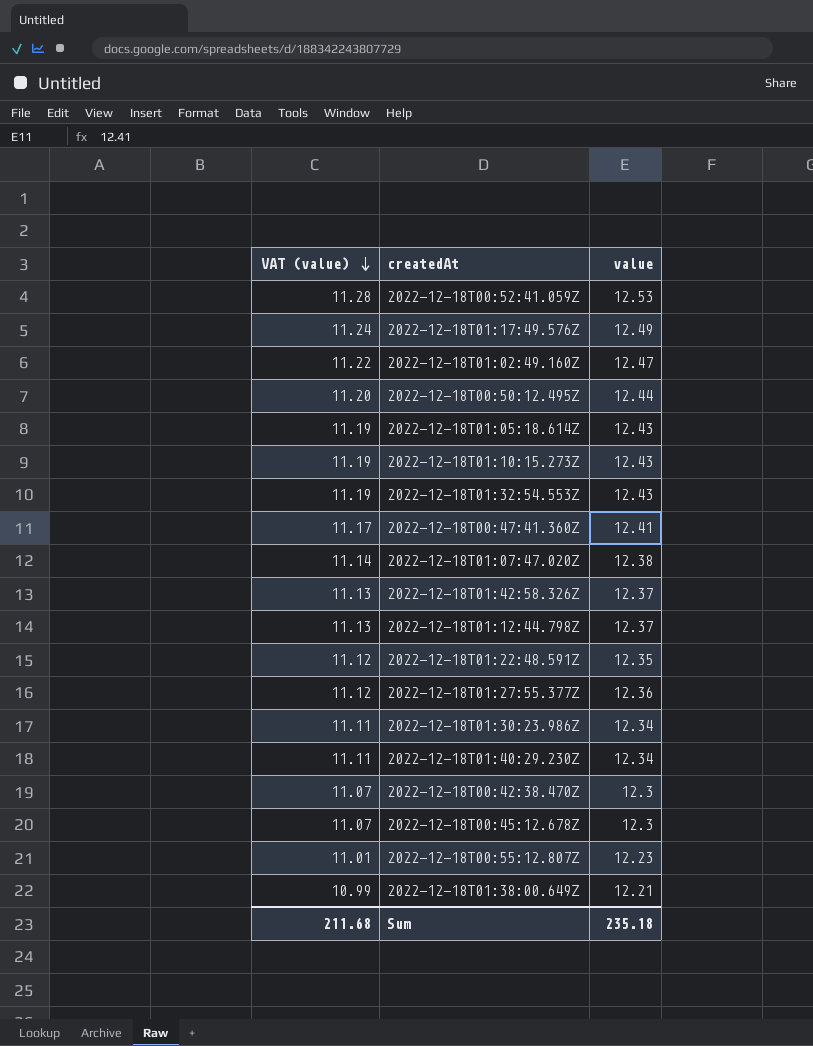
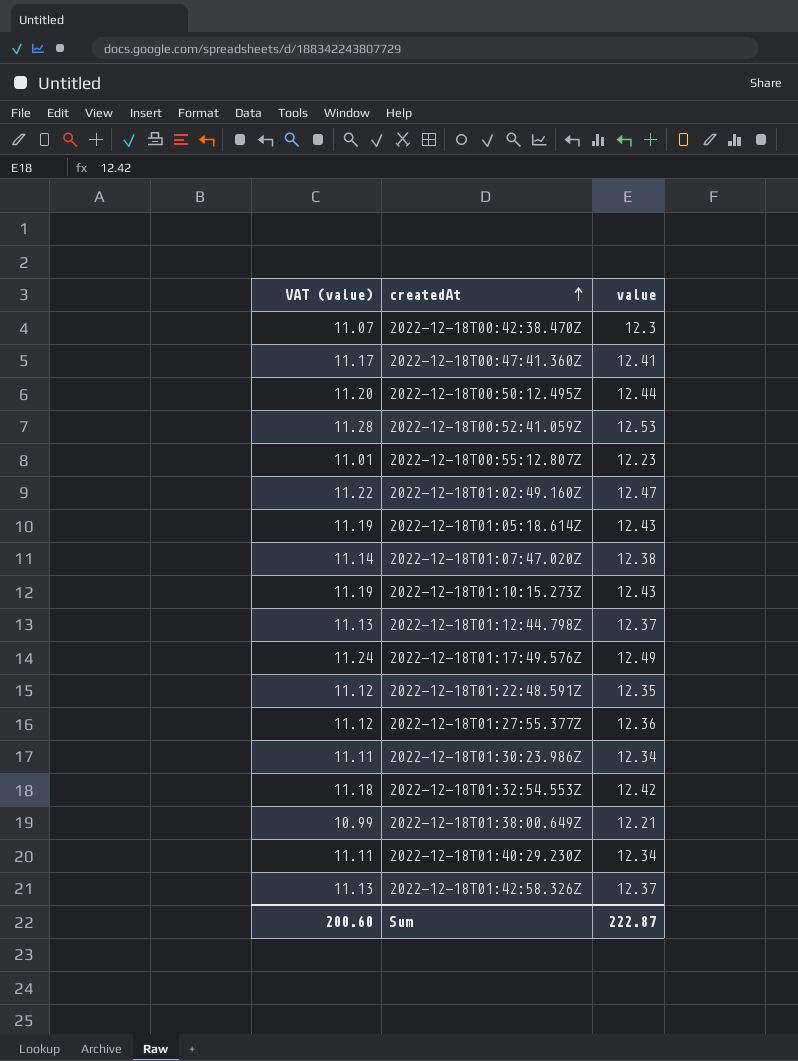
row order: VAT (value) descending -> createdAt ascending
row 2022-12-18T00:45:12.678Z: 11.07 | 12.3 -> none
2022-12-18T01:32:54.553Z | VAT (value): 11.19 -> 11.18
2022-12-18T01:32:54.553Z | value: 12.43 -> 12.42
Sum | VAT (value): 211.68 -> 200.60
Sum | value: 235.18 -> 222.87

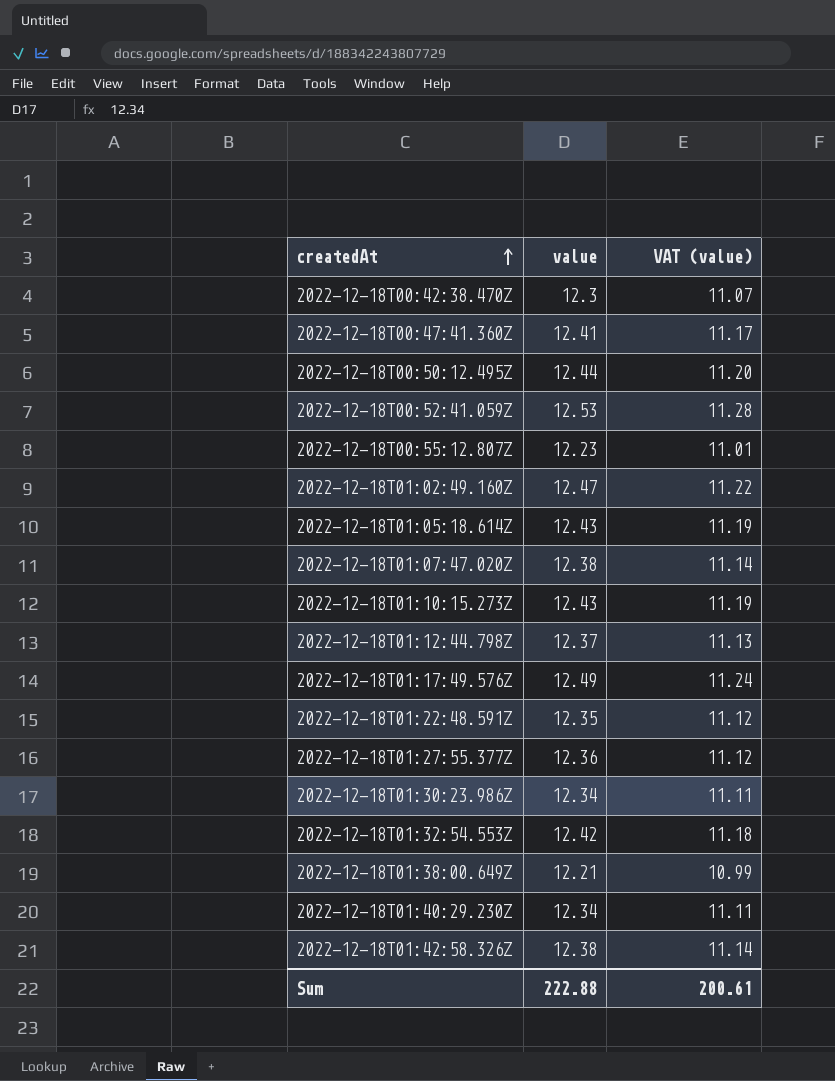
column VAT (value) | position: 1 -> 3
2022-12-18T01:42:58.326Z | value: 12.37 -> 12.38
2022-12-18T01:42:58.326Z | VAT (value): 11.13 -> 11.14
Sum | value: 222.87 -> 222.88
Sum | VAT (value): 200.60 -> 200.61

